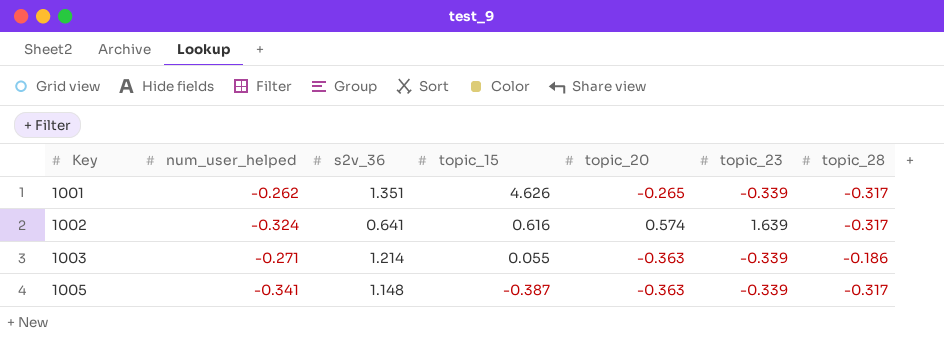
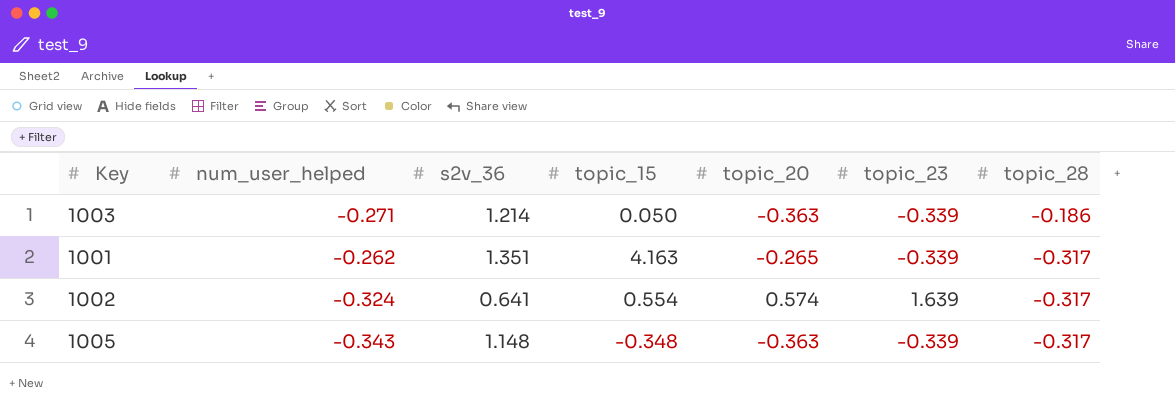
row order: Key ascending -> topic_28 descending
1003 | topic_15: 0.055 -> 0.050
1001 | topic_15: 4.626 -> 4.163
1002 | topic_15: 0.616 -> 0.554
1005 | num_user_helped: -0.341 -> -0.343
1005 | topic_15: -0.387 -> -0.348

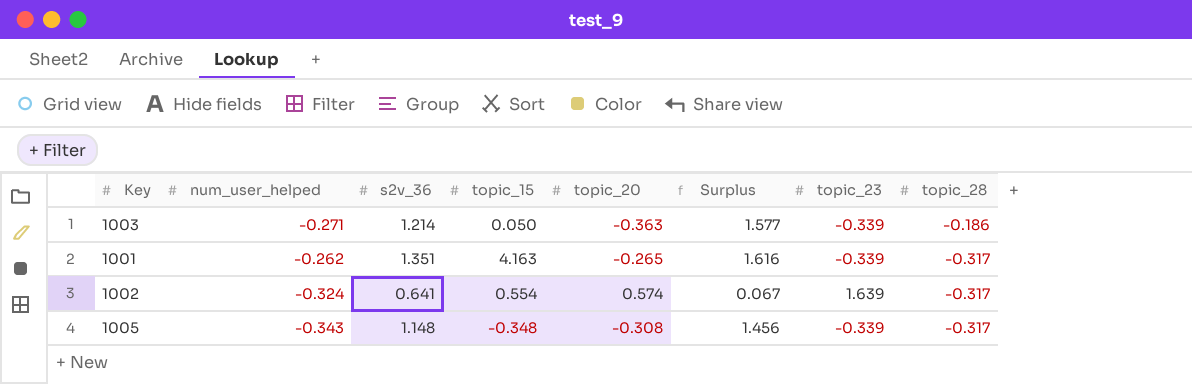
column Surplus | formula: none -> [s2v_36] - [topic_20]
1005 | topic_20: -0.363 -> -0.308

